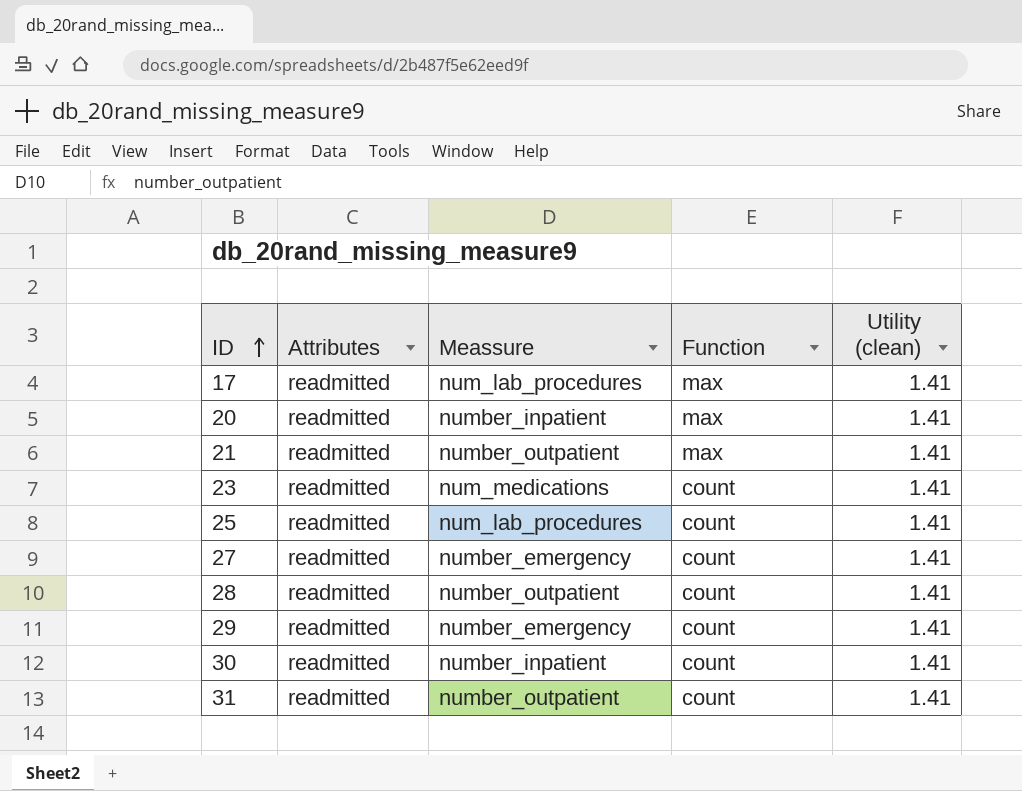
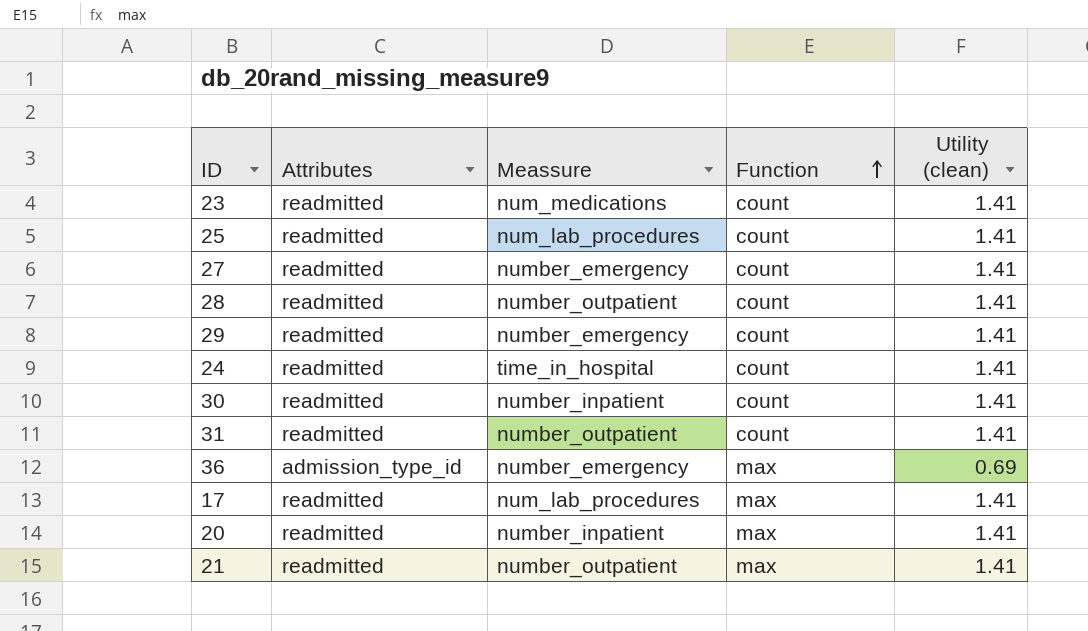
row order: ID ascending -> Function ascending
row 24: none -> readmitted | time_in_hospital | count | 1.41
row 36: none -> admission_type_id | number_emergency | max | 0.69

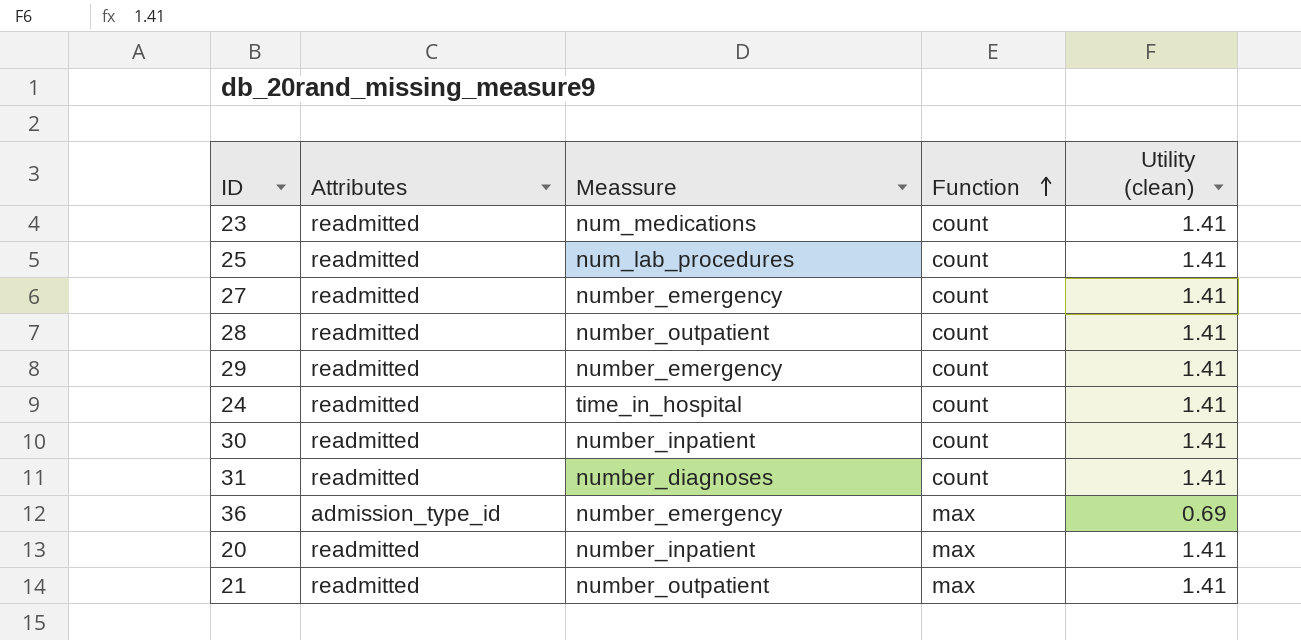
row 17: readmitted | num_lab_procedures | max | 1.41 -> none
31 | Meassure: number_outpatient -> number_diagnoses

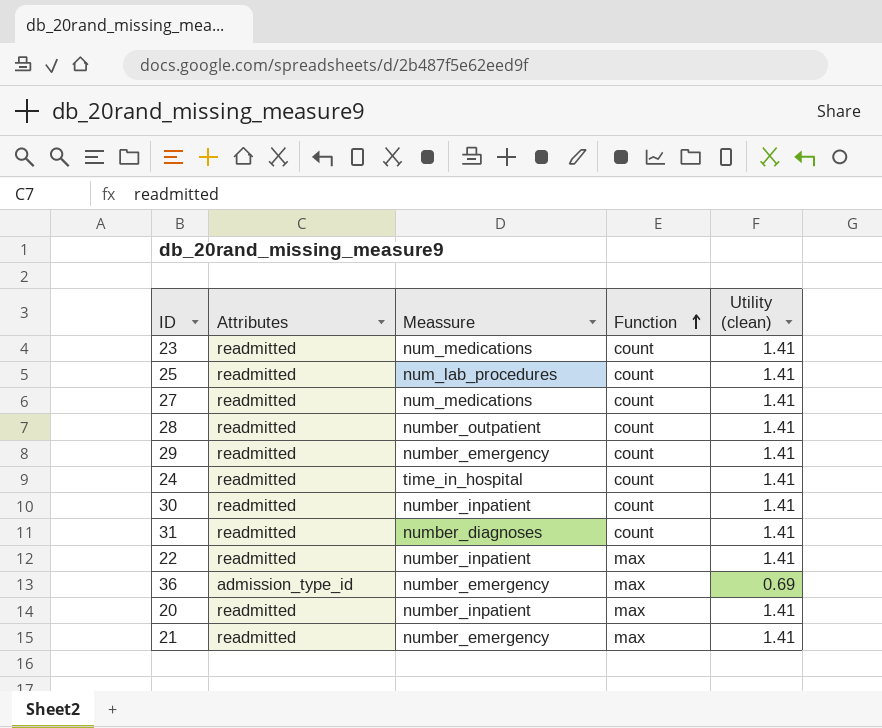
27 | Meassure: number_emergency -> num_medications
row 22: none -> readmitted | number_inpatient | max | 1.41
21 | Meassure: number_outpatient -> number_emergency

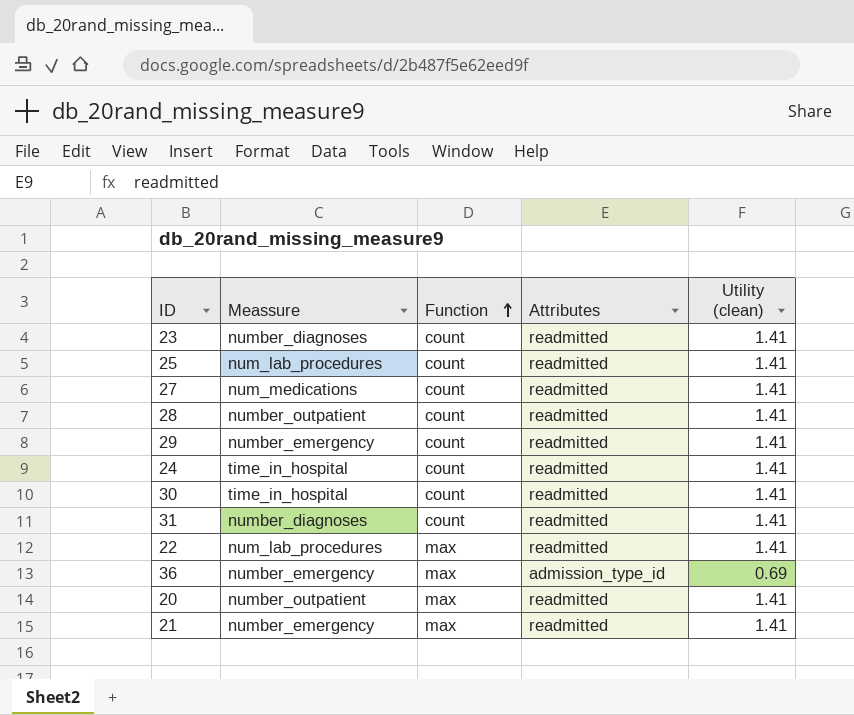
column Attributes | position: 2 -> 4
23 | Meassure: num_medications -> number_diagnoses
30 | Meassure: number_inpatient -> time_in_hospital
22 | Meassure: number_inpatient -> num_lab_procedures
20 | Meassure: number_inpatient -> number_outpatient

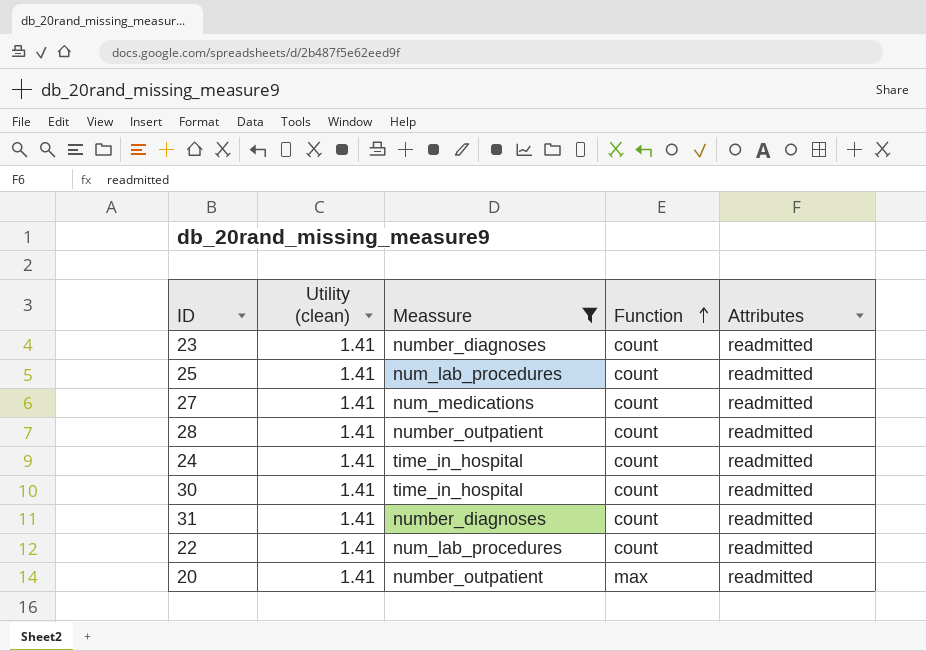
filter: none -> Meassure != number_emergency
column Utility (clean) | position: 5 -> 2
22 | Function: max -> count

